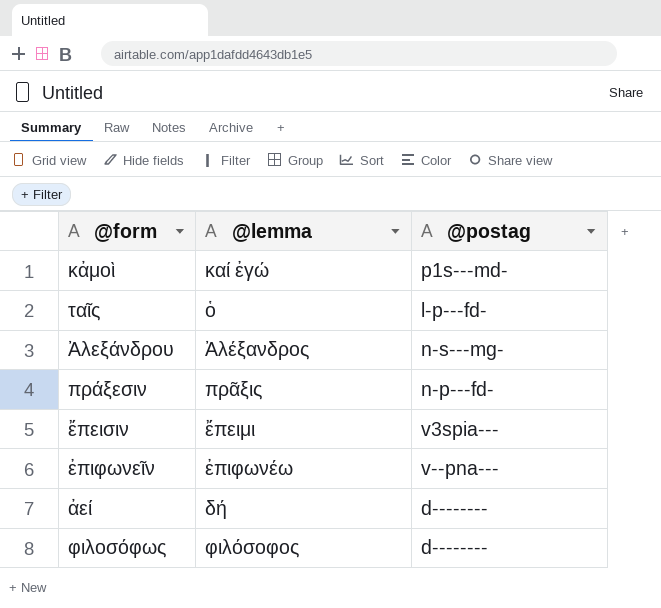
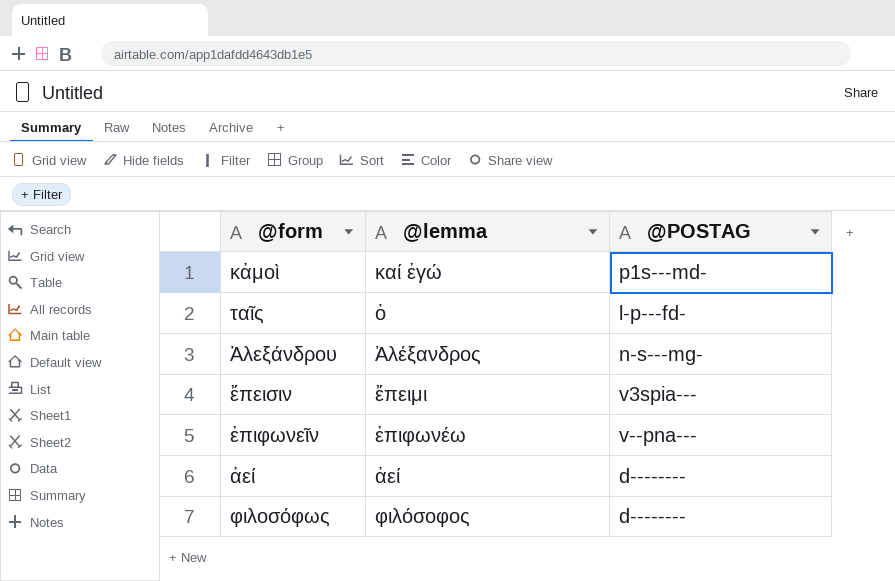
column name: @postag -> @POSTAG
row πράξεσιν: πρᾶξις | n-p---fd- -> none
ἀεί | @lemma: δή -> ἀεί

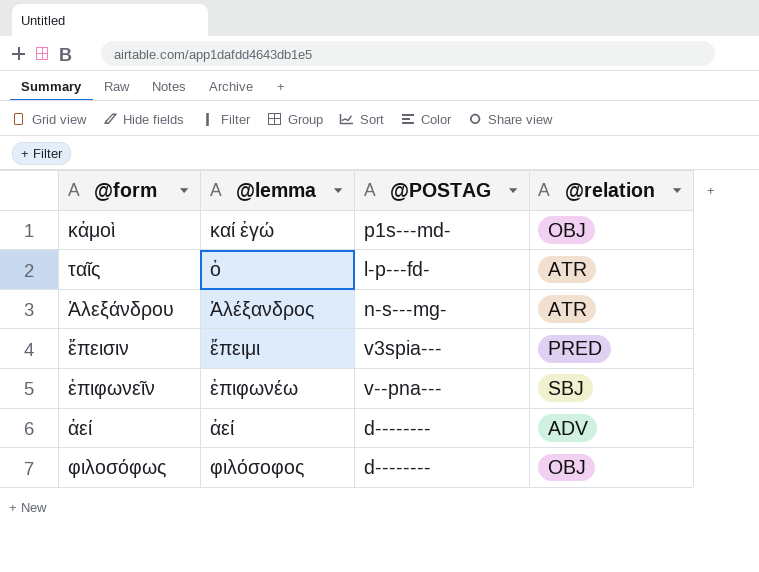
column @relation | position: none -> 4

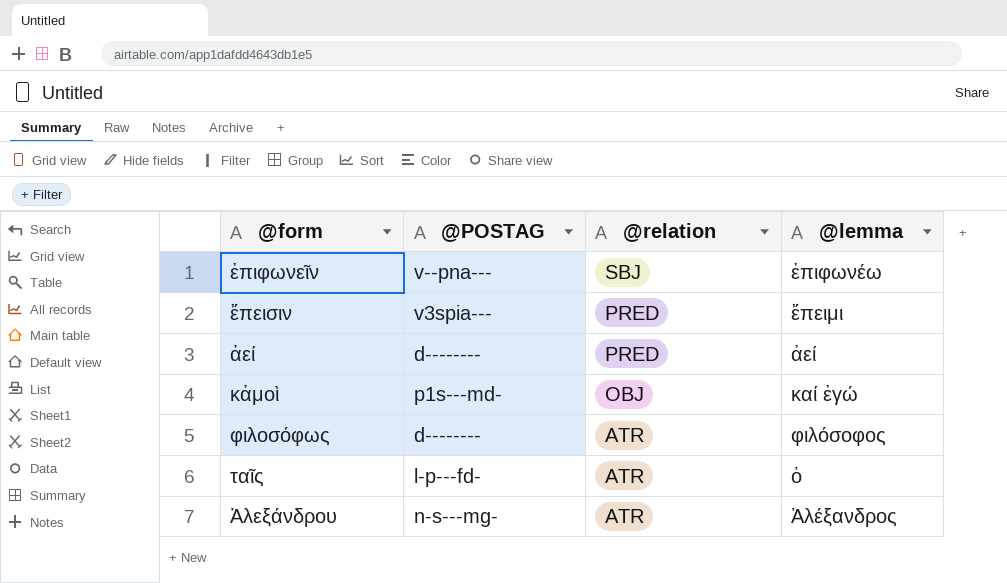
row order: none -> @relation descending
column @lemma | position: 2 -> 4
ἀεί | @relation: ADV -> PRED
φιλοσόφως | @relation: OBJ -> ATR

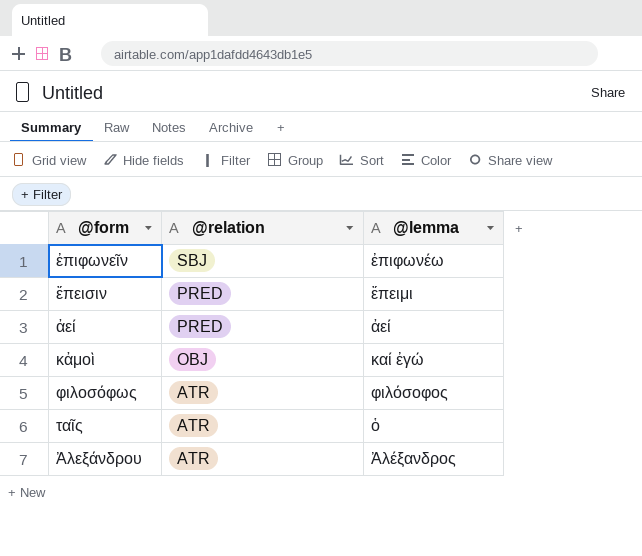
column @POSTAG | position: 2 -> none

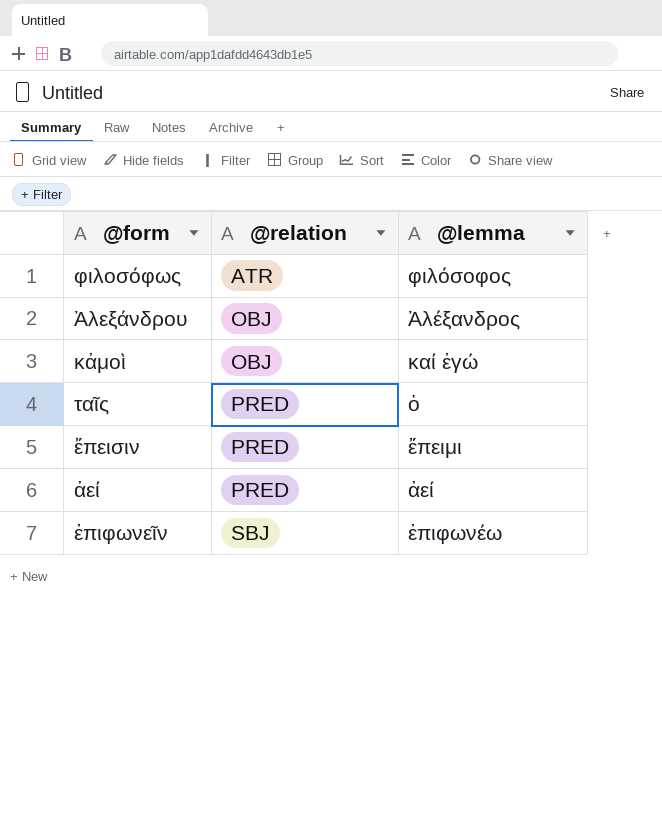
row order: @relation descending -> @relation ascending
Ἀλεξάνδρου | @relation: ATR -> OBJ
ταῖς | @relation: ATR -> PRED

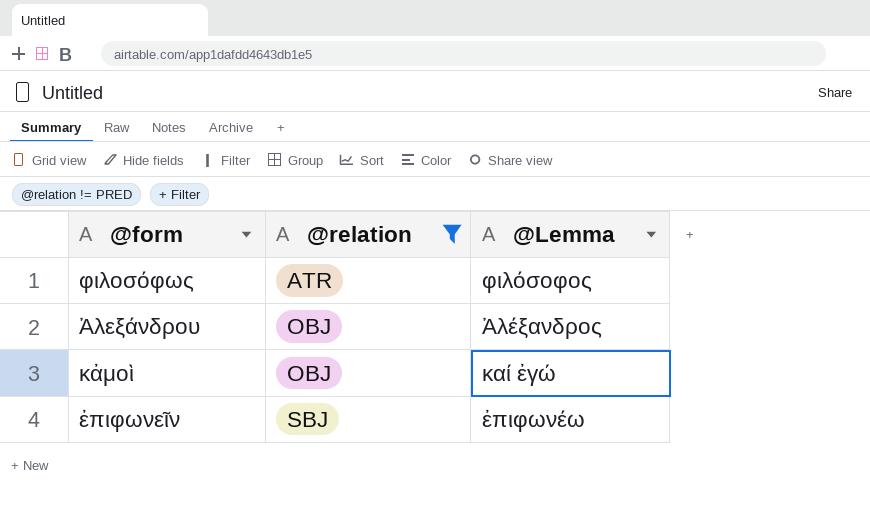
filter: none -> @relation != PRED
column name: @lemma -> @Lemma

